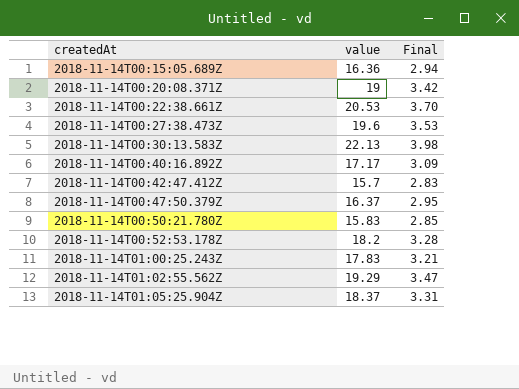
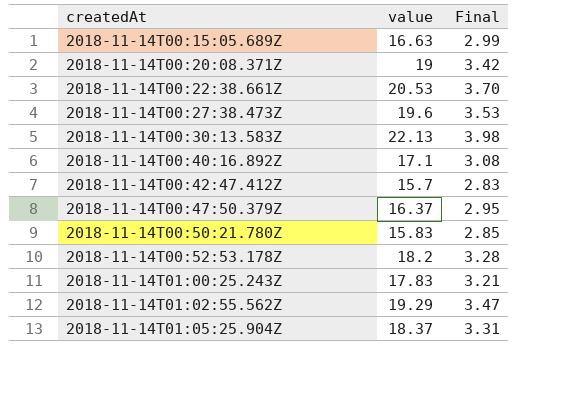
2018-11-14T00:15:05.689Z | value: 16.36 -> 16.63
2018-11-14T00:15:05.689Z | Final: 2.94 -> 2.99
2018-11-14T00:40:16.892Z | value: 17.17 -> 17.1
2018-11-14T00:40:16.892Z | Final: 3.09 -> 3.08

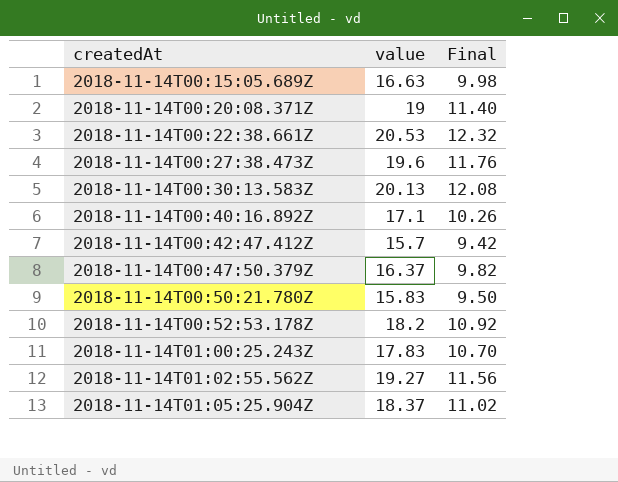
column Final | formula: [value] * 0.18 -> [value] * 0.6
2018-11-14T00:30:13.583Z | value: 22.13 -> 20.13
2018-11-14T01:02:55.562Z | value: 19.29 -> 19.27

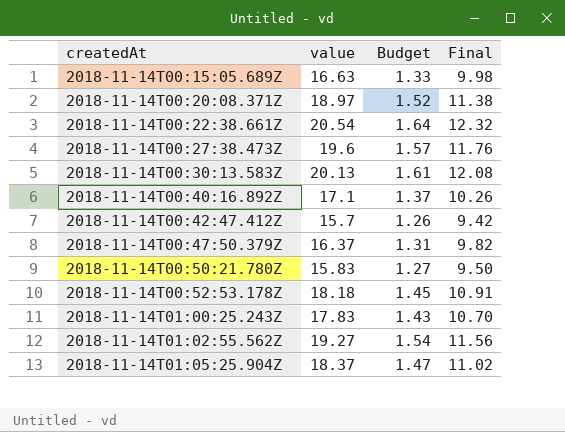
column Budget | formula: none -> [value] * 0.08
2018-11-14T00:20:08.371Z | value: 19 -> 18.97
2018-11-14T00:20:08.371Z | Final: 11.40 -> 11.38
2018-11-14T00:22:38.661Z | value: 20.53 -> 20.54
2018-11-14T00:52:53.178Z | value: 18.2 -> 18.18
2018-11-14T00:52:53.178Z | Final: 10.92 -> 10.91

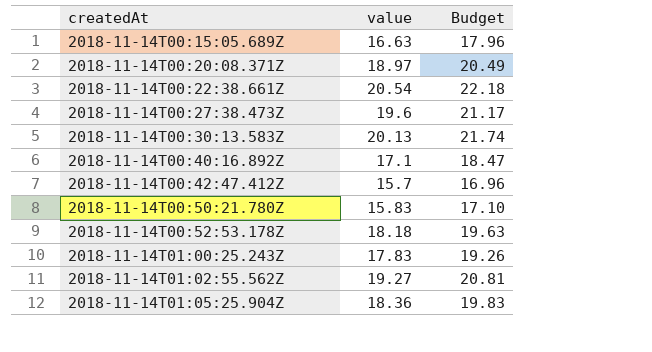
column Final | formula: [value] * 0.6 -> none
column Budget | formula: [value] * 0.08 -> [value] * 1.08
row 2018-11-14T00:47:50.379Z: 16.37 | 1.31 | 9.82 -> none
2018-11-14T01:05:25.904Z | value: 18.37 -> 18.36

